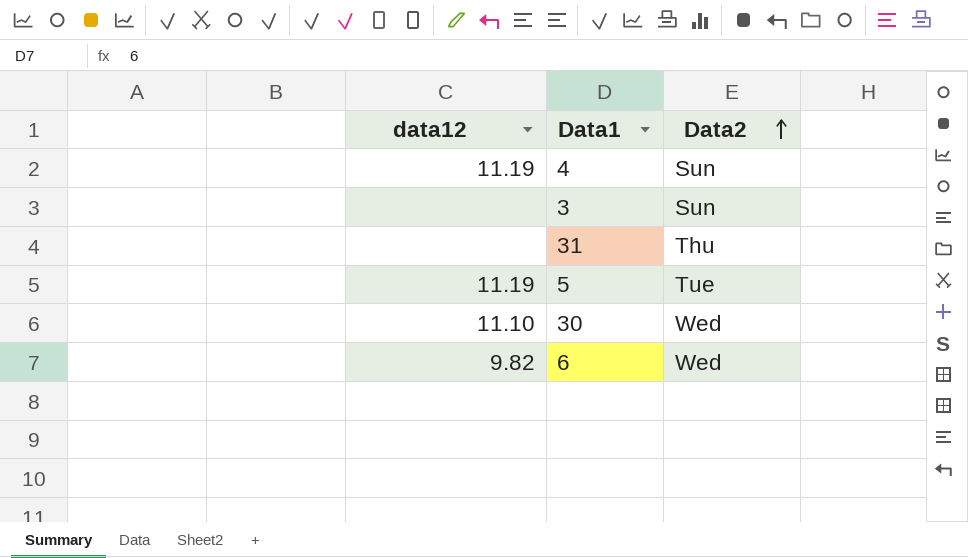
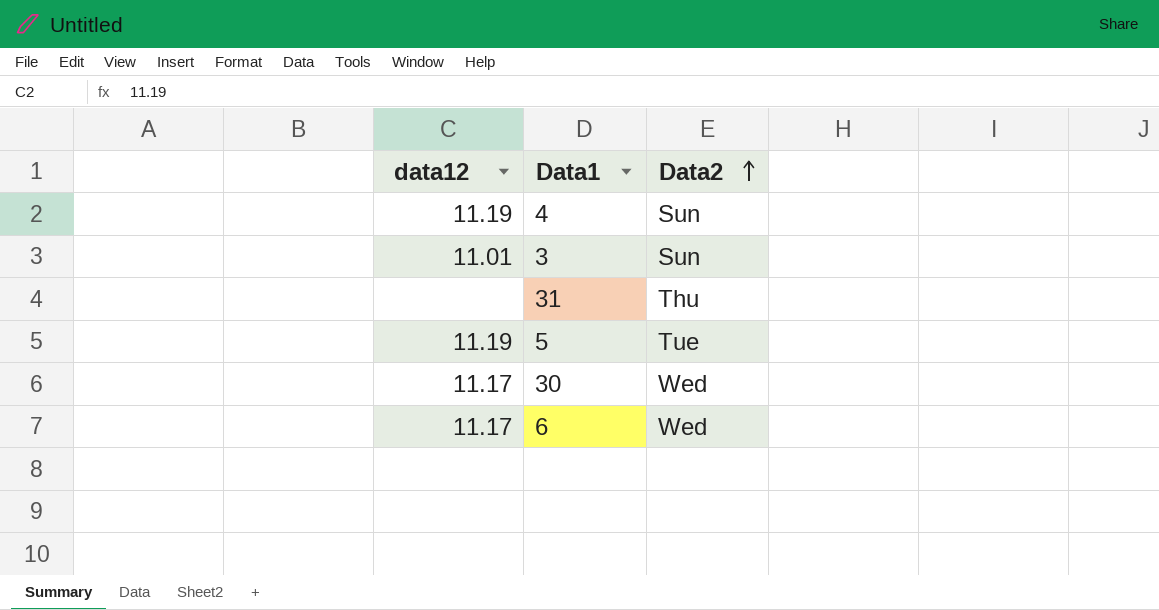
3 | data12: none -> 11.01
30 | data12: 11.10 -> 11.17
6 | data12: 9.82 -> 11.17

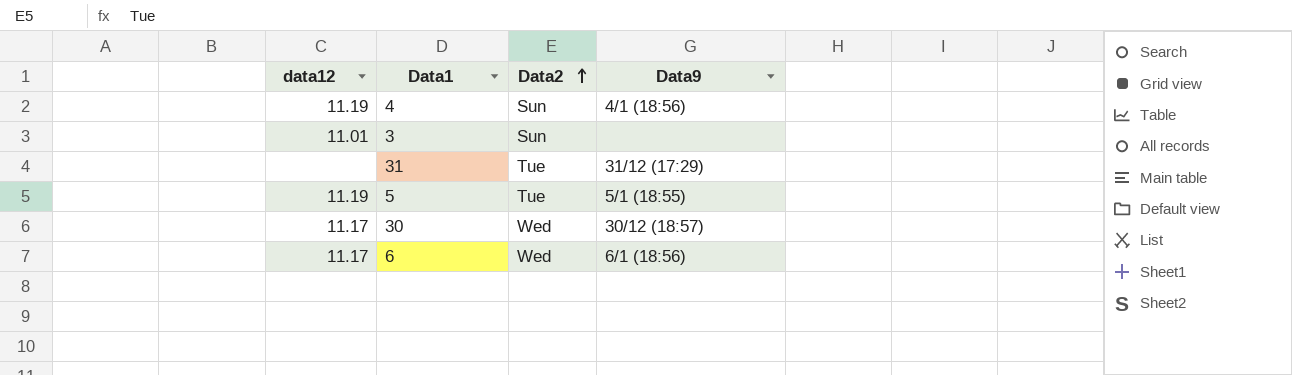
column Data9 | position: none -> 4
31 | Data2: Thu -> Tue

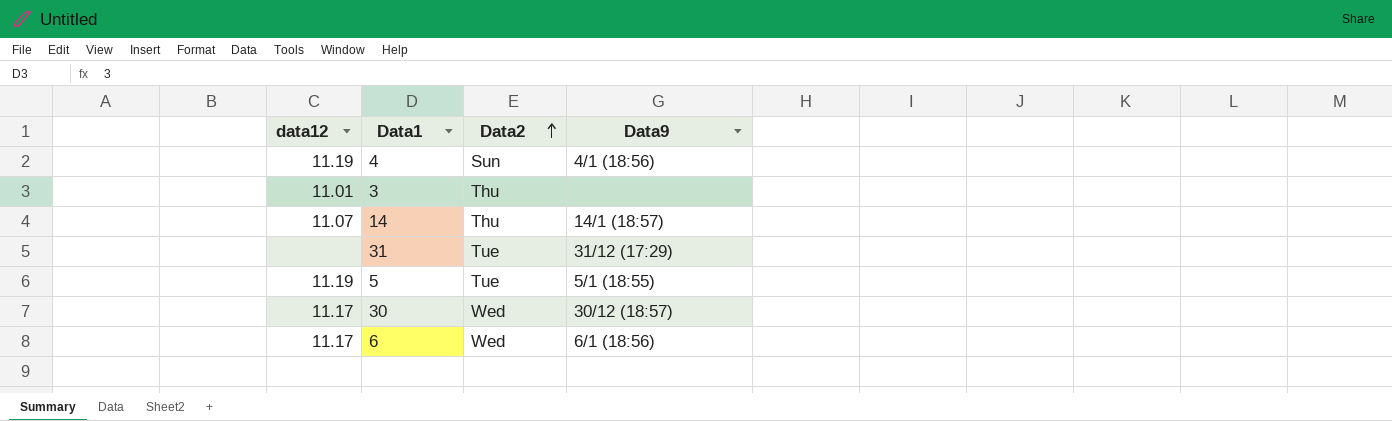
3 | Data2: Sun -> Thu
row 14: none -> 11.07 | Thu | 14/1 (18:57)

